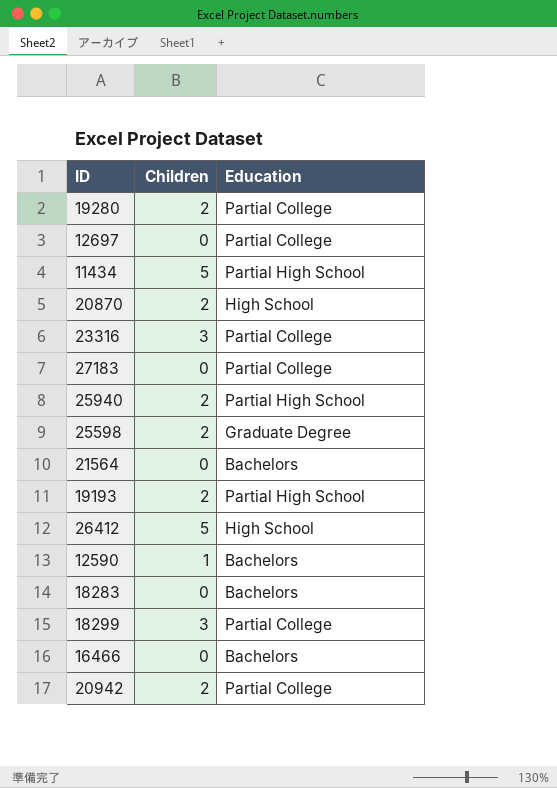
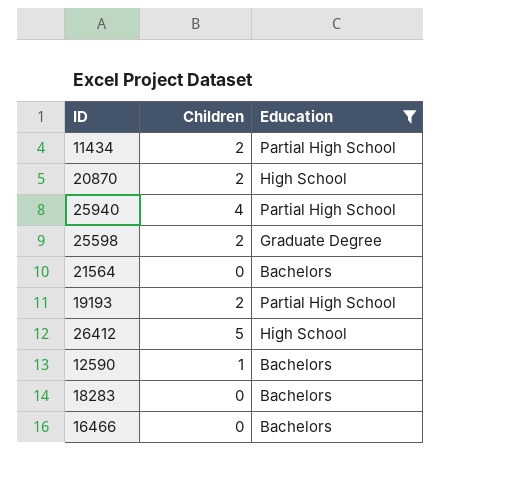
filter: none -> Education != Partial College
11434 | Children: 5 -> 2
25940 | Children: 2 -> 4

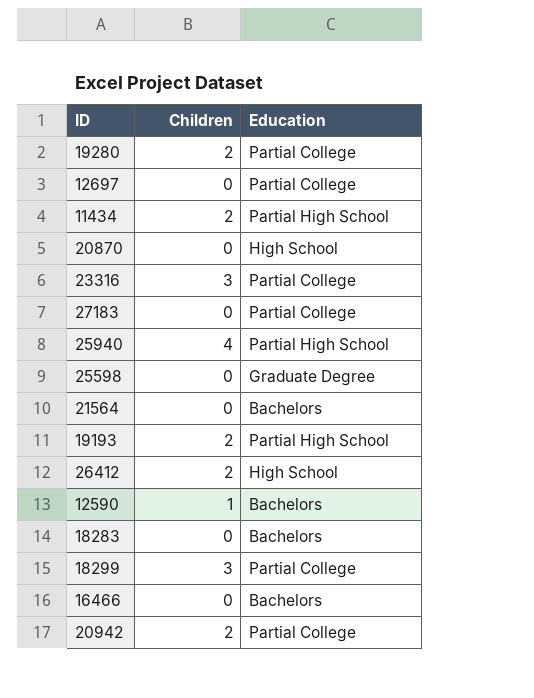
filter: Education != Partial College -> none
20870 | Children: 2 -> 0
25598 | Children: 2 -> 0
26412 | Children: 5 -> 2

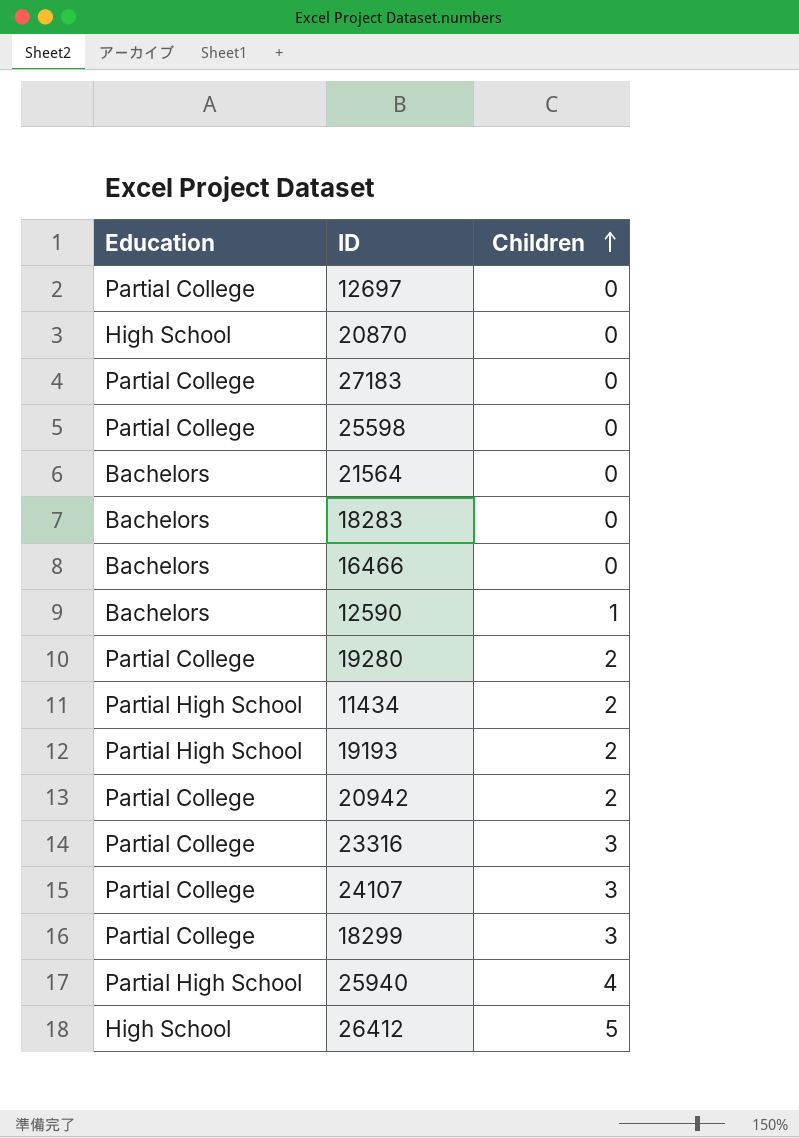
row order: none -> Children ascending
column Education | position: 3 -> 1
25598 | Education: Graduate Degree -> Partial College
row 24107: none -> Partial College | 3
26412 | Children: 2 -> 5

